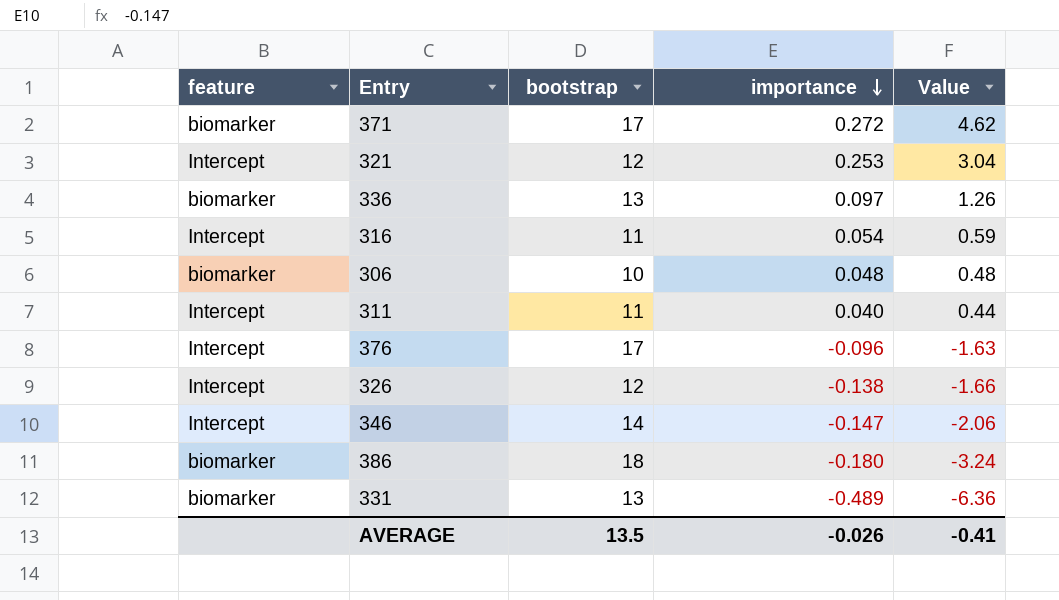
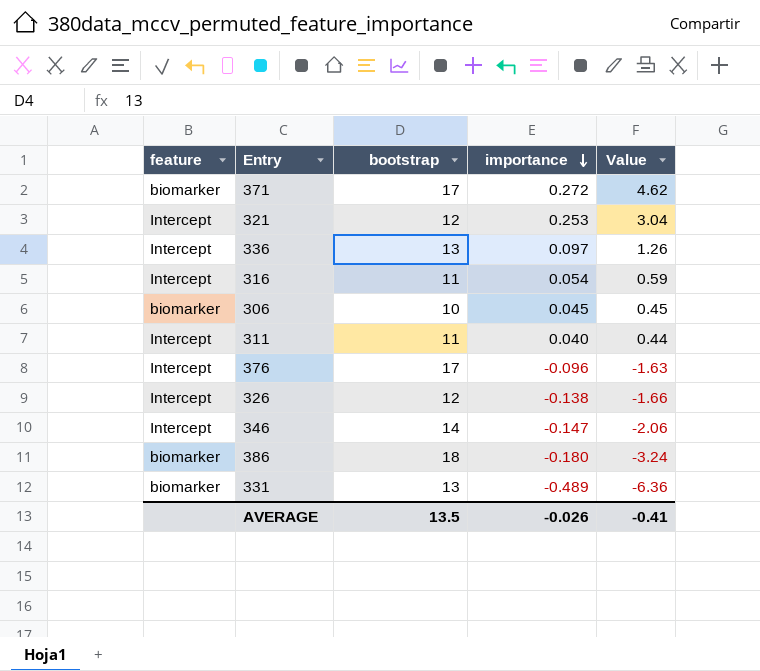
336 | feature: biomarker -> Intercept
306 | importance: 0.048 -> 0.045
306 | Value: 0.48 -> 0.45

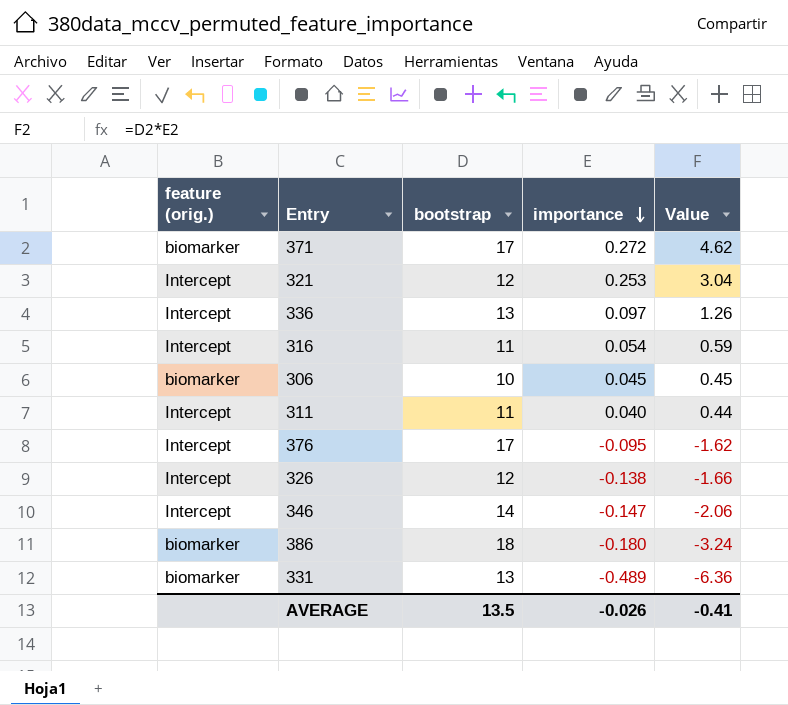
column name: feature -> feature (orig.)
376 | importance: -0.096 -> -0.095
376 | Value: -1.63 -> -1.62

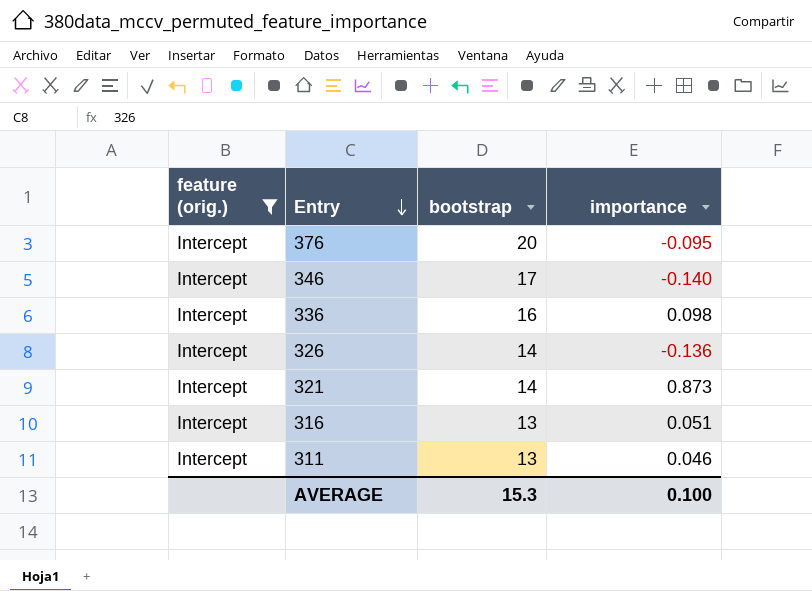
filter: none -> feature (orig.) = Intercept
row order: importance descending -> Entry descending
column Value | formula: [bootstrap] * [importance] -> none
376 | bootstrap: 17 -> 20
346 | bootstrap: 14 -> 17
346 | importance: -0.147 -> -0.140
336 | bootstrap: 13 -> 16
336 | importance: 0.097 -> 0.098
326 | bootstrap: 12 -> 14
326 | importance: -0.138 -> -0.136
321 | bootstrap: 12 -> 14
321 | importance: 0.253 -> 0.873
316 | bootstrap: 11 -> 13
316 | importance: 0.054 -> 0.051
311 | bootstrap: 11 -> 13
311 | importance: 0.040 -> 0.046
AVERAGE | bootstrap: 13.5 -> 15.3
AVERAGE | importance: -0.026 -> 0.100

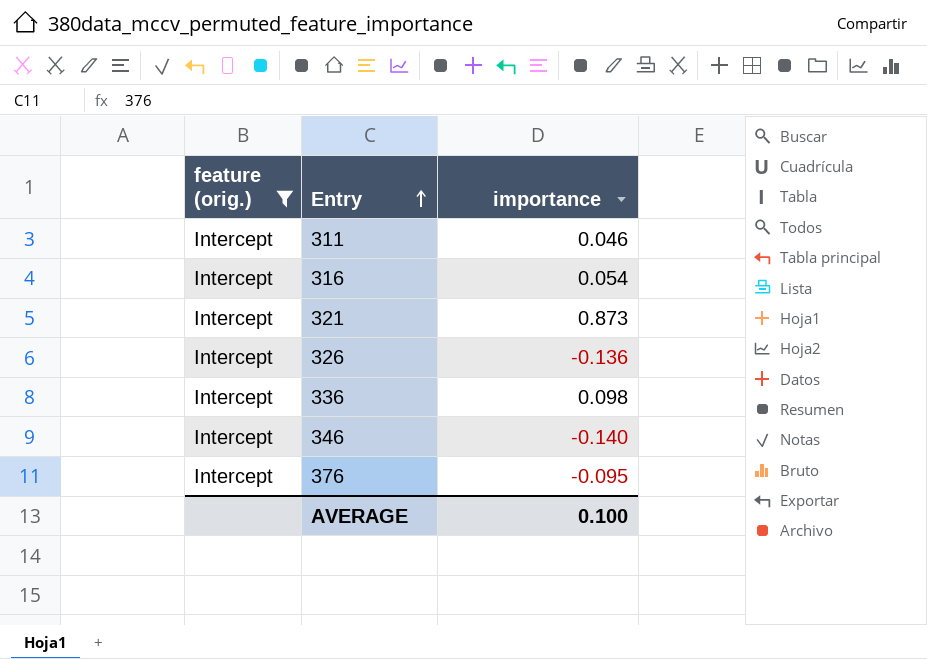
row order: Entry descending -> Entry ascending
column bootstrap | position: 3 -> none
316 | importance: 0.051 -> 0.054

